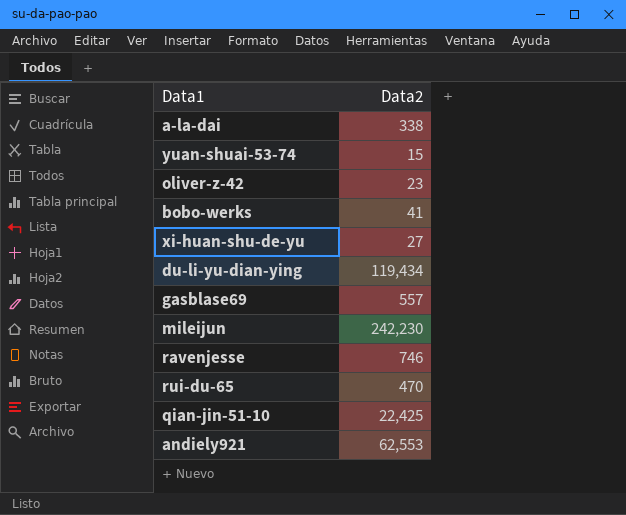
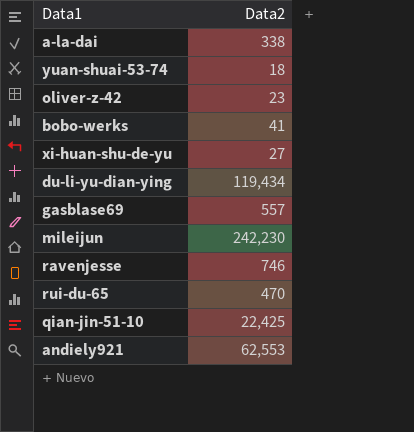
yuan-shuai-53-74 | Data2: 15 -> 18

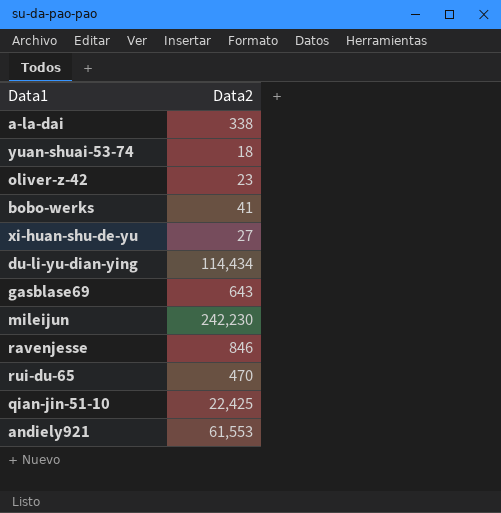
du-li-yu-dian-ying | Data2: 119,434 -> 114,434
gasblase69 | Data2: 557 -> 643
ravenjesse | Data2: 746 -> 846
andiely921 | Data2: 62,553 -> 61,553

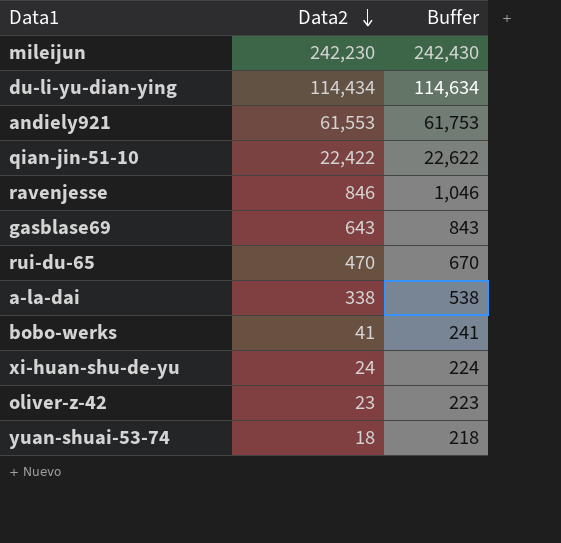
row order: none -> Data2 descending
column Buffer | formula: none -> [Data2] + 200
qian-jin-51-10 | Data2: 22,425 -> 22,422
xi-huan-shu-de-yu | Data2: 27 -> 24

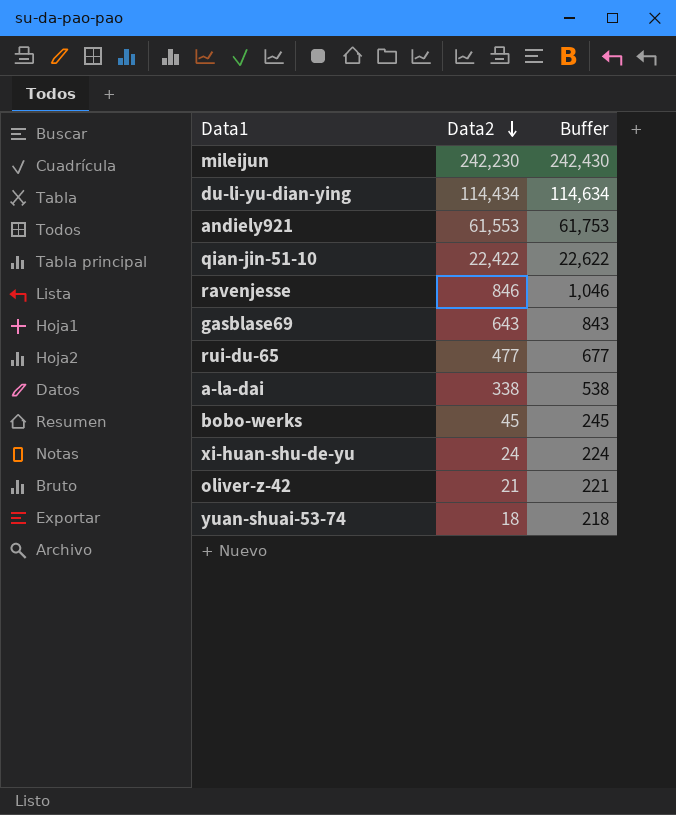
rui-du-65 | Data2: 470 -> 477
rui-du-65 | Buffer: 670 -> 677
bobo-werks | Data2: 41 -> 45
bobo-werks | Buffer: 241 -> 245
oliver-z-42 | Data2: 23 -> 21
oliver-z-42 | Buffer: 223 -> 221

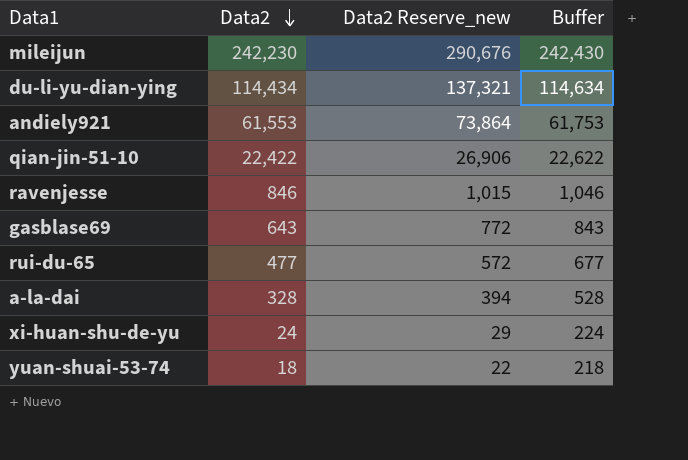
column Data2 Reserve_new | formula: none -> [Data2] * 1.2
row bobo-werks: 45 | 245 -> none
row oliver-z-42: 21 | 221 -> none
a-la-dai | Data2: 338 -> 328
a-la-dai | Buffer: 538 -> 528

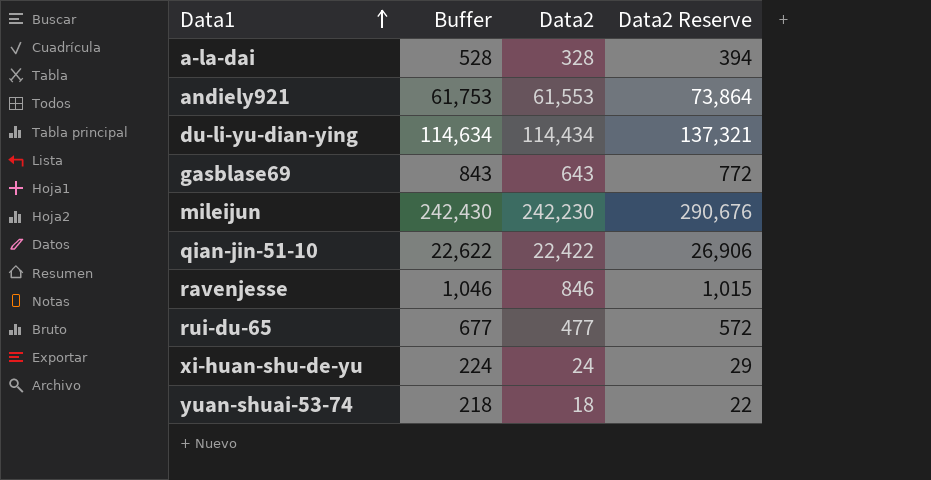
row order: Data2 descending -> Data1 ascending
column Buffer | position: 4 -> 2
column name: Data2 Reserve_new -> Data2 Reserve

